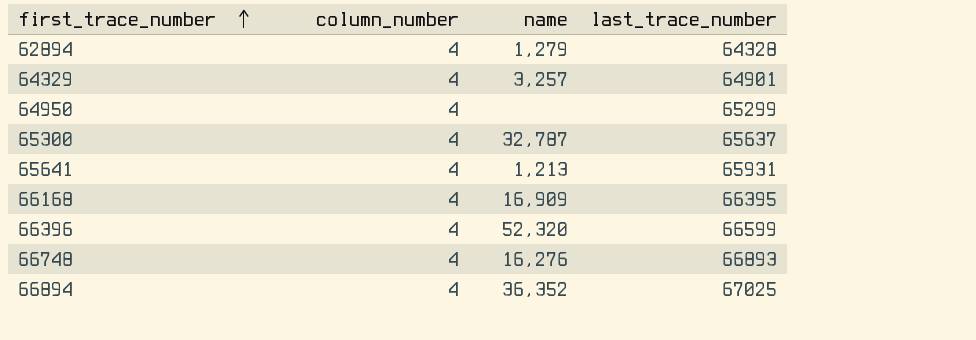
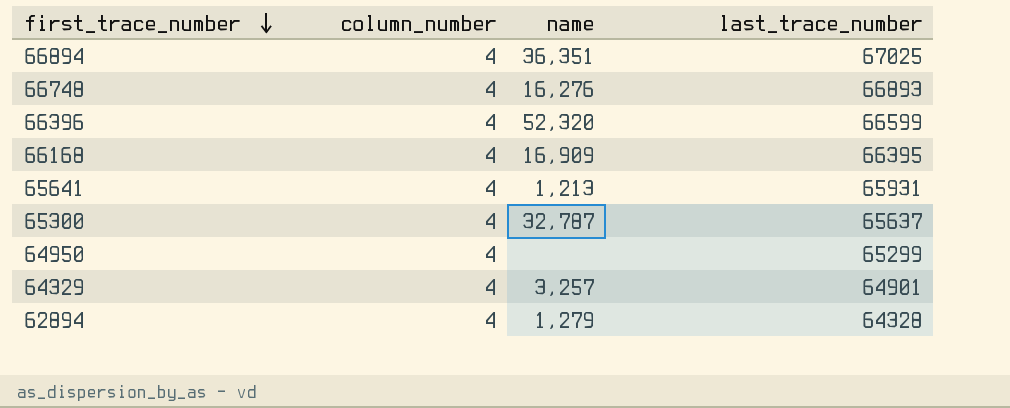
row order: first_trace_number ascending -> first_trace_number descending
66894 | name: 36,352 -> 36,351

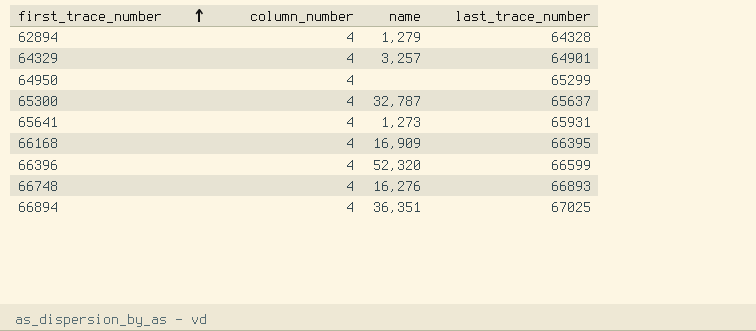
row order: first_trace_number descending -> first_trace_number ascending
65641 | name: 1,213 -> 1,273

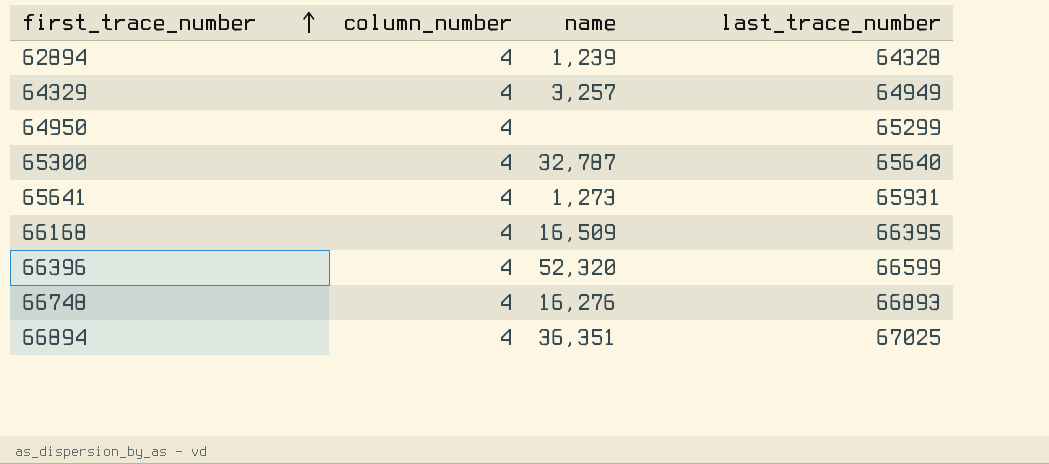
62894 | name: 1,279 -> 1,239
64329 | last_trace_number: 64901 -> 64949
65300 | last_trace_number: 65637 -> 65640
66168 | name: 16,909 -> 16,509

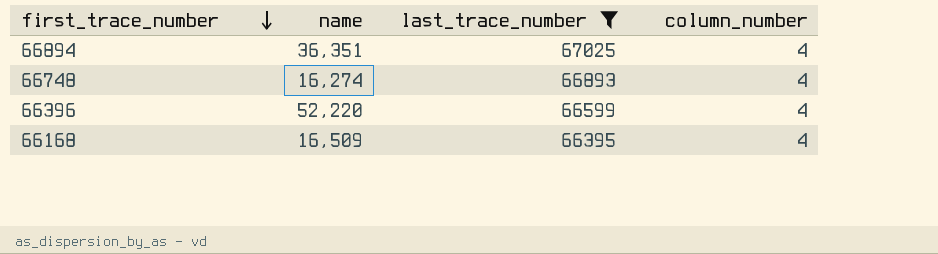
filter: none -> last_trace_number >= 66395
row order: first_trace_number ascending -> first_trace_number descending
column column_number | position: 2 -> 4
66748 | name: 16,276 -> 16,274
66396 | name: 52,320 -> 52,220

